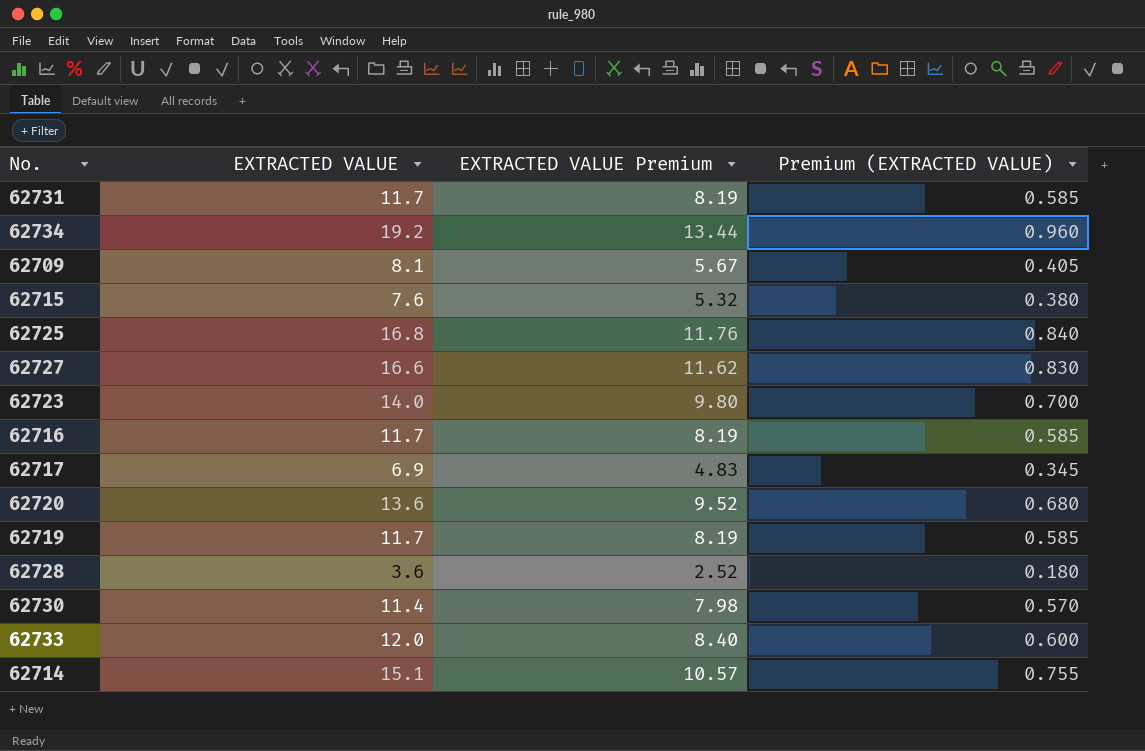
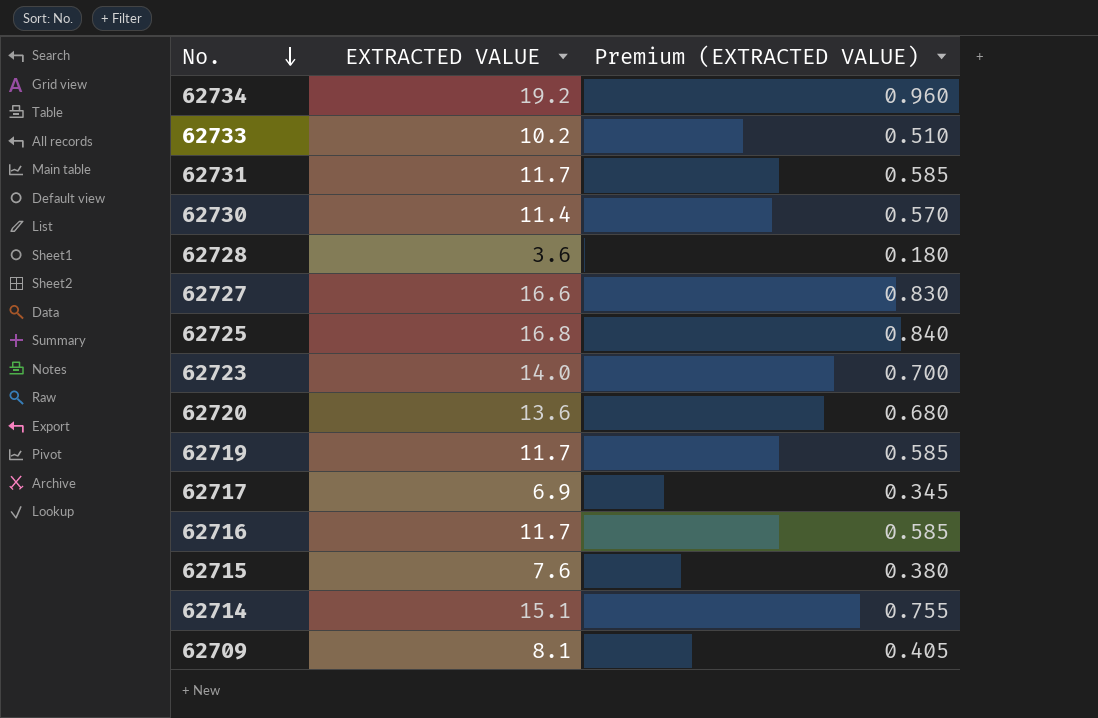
row order: none -> No. descending
column EXTRACTED VALUE Premium | formula: [EXTRACTED VALUE] * 0.7 -> none
62733 | EXTRACTED VALUE: 12.0 -> 10.2
62733 | Premium (EXTRACTED VALUE): 0.600 -> 0.510

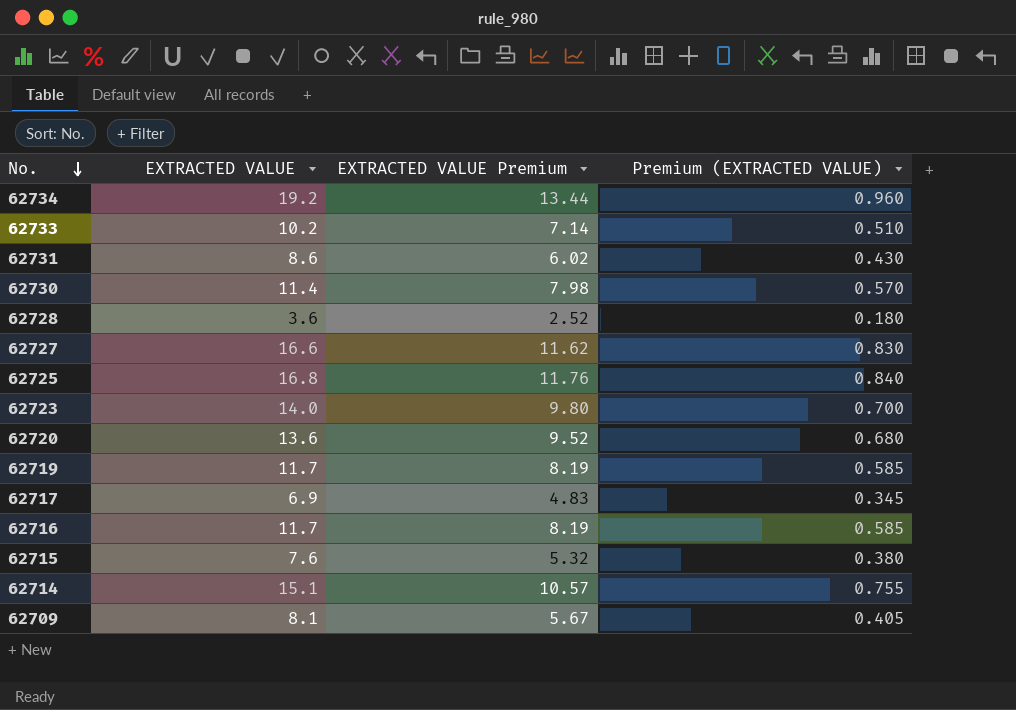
column EXTRACTED VALUE Premium | formula: none -> [EXTRACTED VALUE] * 0.7
62731 | EXTRACTED VALUE: 11.7 -> 8.6
62731 | Premium (EXTRACTED VALUE): 0.585 -> 0.430

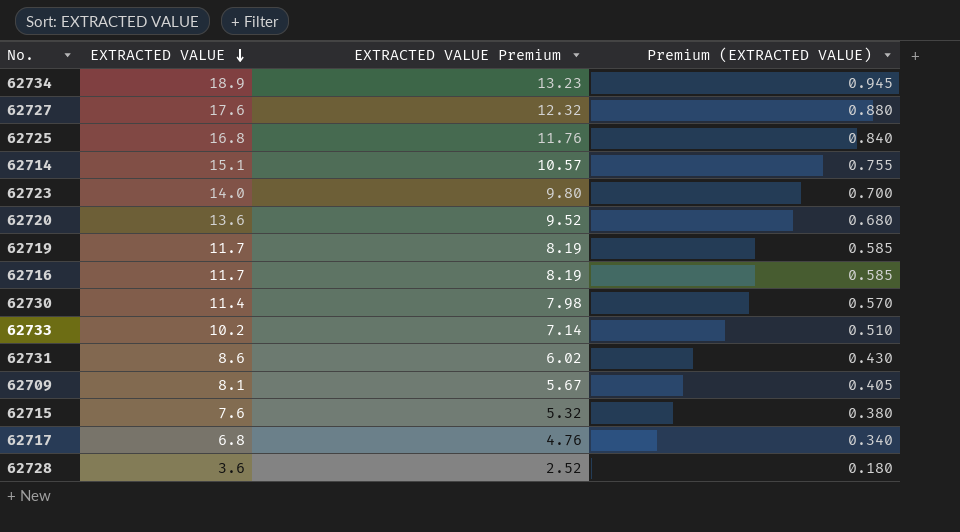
row order: No. descending -> EXTRACTED VALUE descending
62734 | EXTRACTED VALUE: 19.2 -> 18.9
62734 | EXTRACTED VALUE Premium: 13.44 -> 13.23
62734 | Premium (EXTRACTED VALUE): 0.960 -> 0.945
62727 | EXTRACTED VALUE: 16.6 -> 17.6
62727 | EXTRACTED VALUE Premium: 11.62 -> 12.32
62727 | Premium (EXTRACTED VALUE): 0.830 -> 0.880
62717 | EXTRACTED VALUE: 6.9 -> 6.8
62717 | EXTRACTED VALUE Premium: 4.83 -> 4.76
62717 | Premium (EXTRACTED VALUE): 0.345 -> 0.340

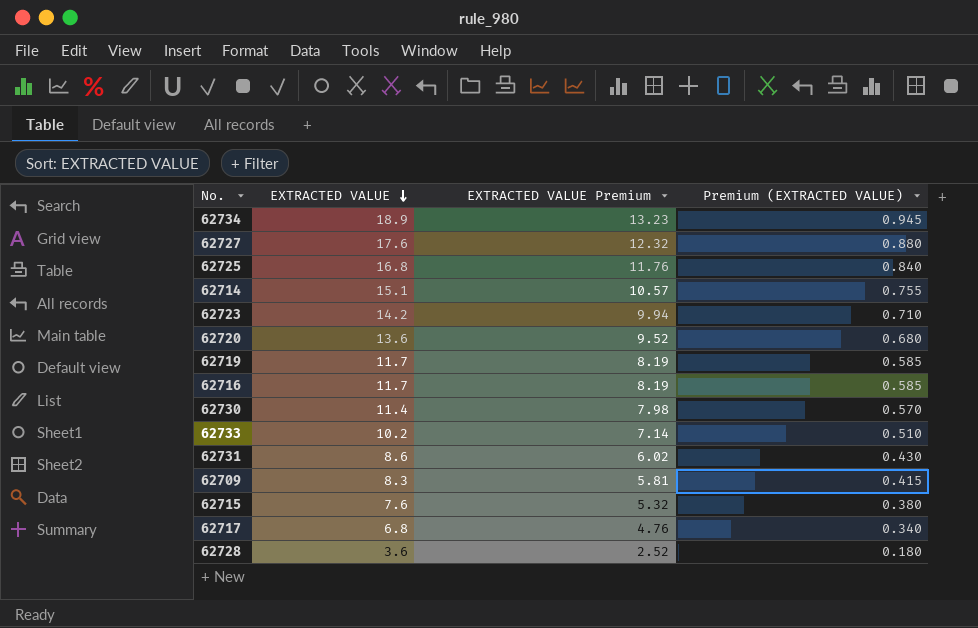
62723 | EXTRACTED VALUE: 14.0 -> 14.2
62723 | EXTRACTED VALUE Premium: 9.80 -> 9.94
62723 | Premium (EXTRACTED VALUE): 0.700 -> 0.710
62709 | EXTRACTED VALUE: 8.1 -> 8.3
62709 | EXTRACTED VALUE Premium: 5.67 -> 5.81
62709 | Premium (EXTRACTED VALUE): 0.405 -> 0.415

